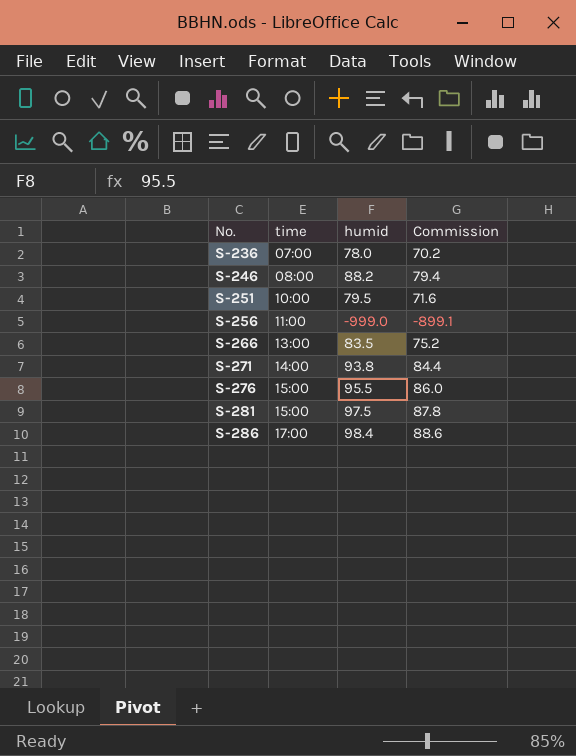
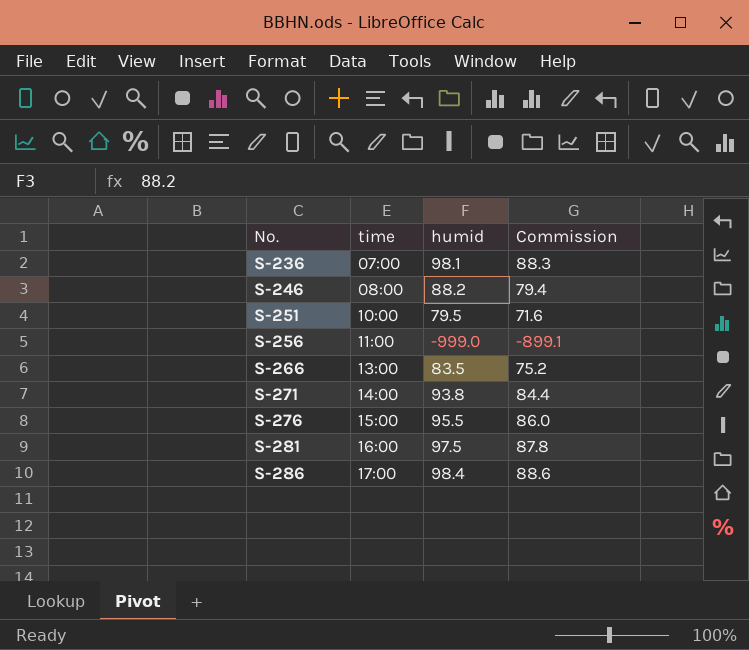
S-236 | humid: 78.0 -> 98.1
S-236 | Commission: 70.2 -> 88.3
S-281 | time: 15:00 -> 16:00

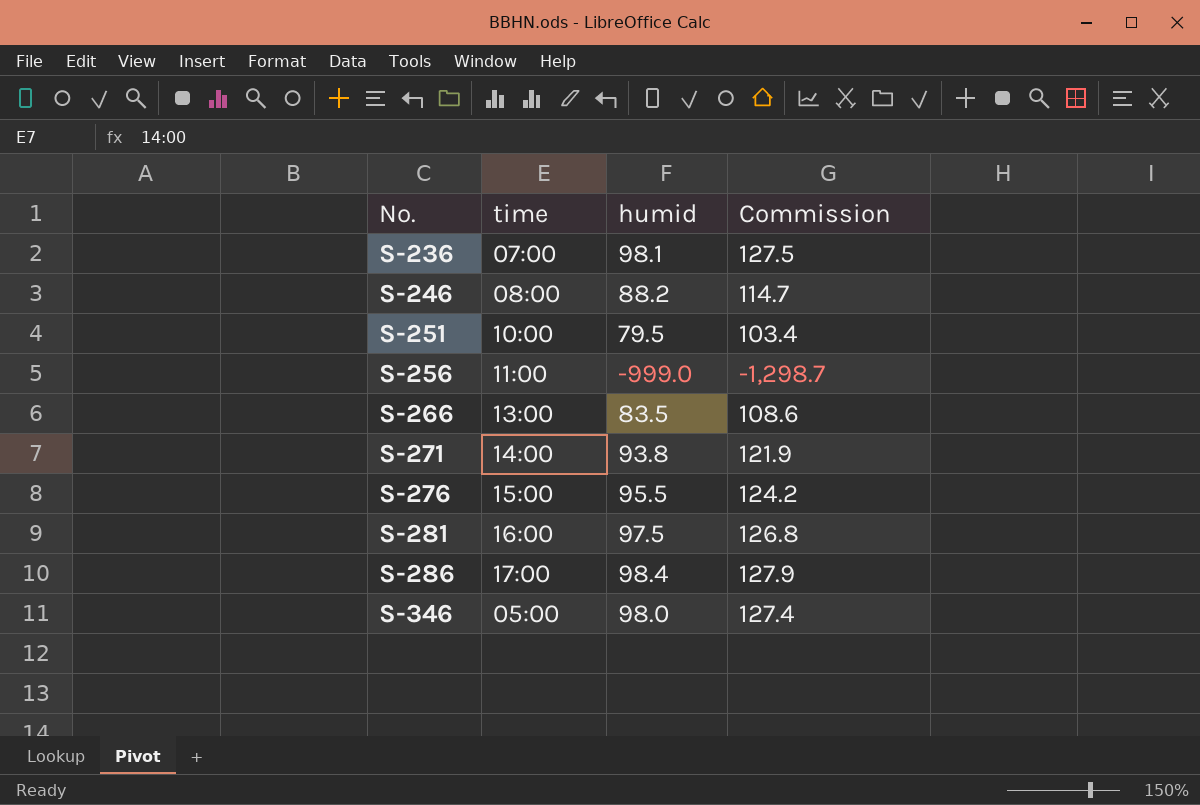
column Commission | formula: [humid] * 0.9 -> [humid] * 1.3
row S-346: none -> 05:00 | 98.0 | 127.4

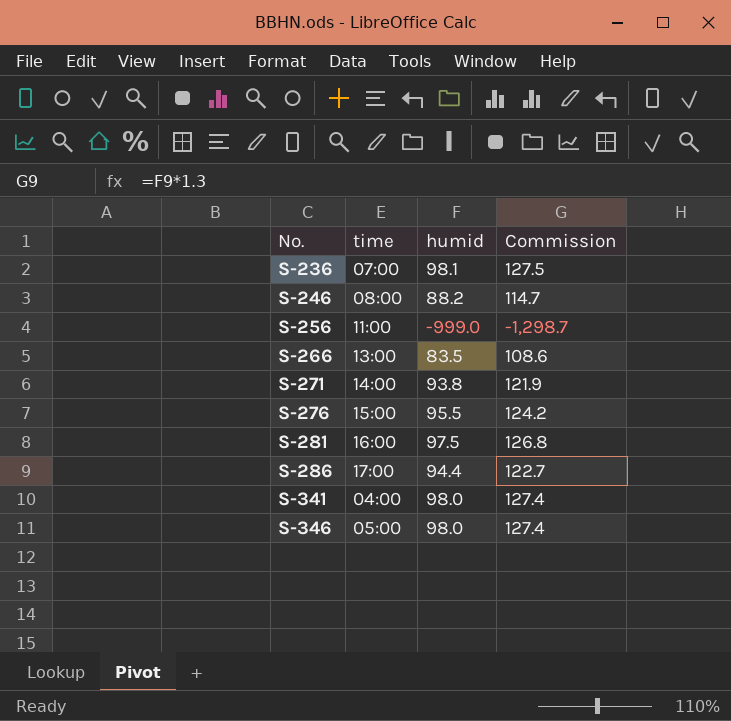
row S-251: 10:00 | 79.5 | 103.4 -> none
S-286 | humid: 98.4 -> 94.4
S-286 | Commission: 127.9 -> 122.7
row S-341: none -> 04:00 | 98.0 | 127.4

